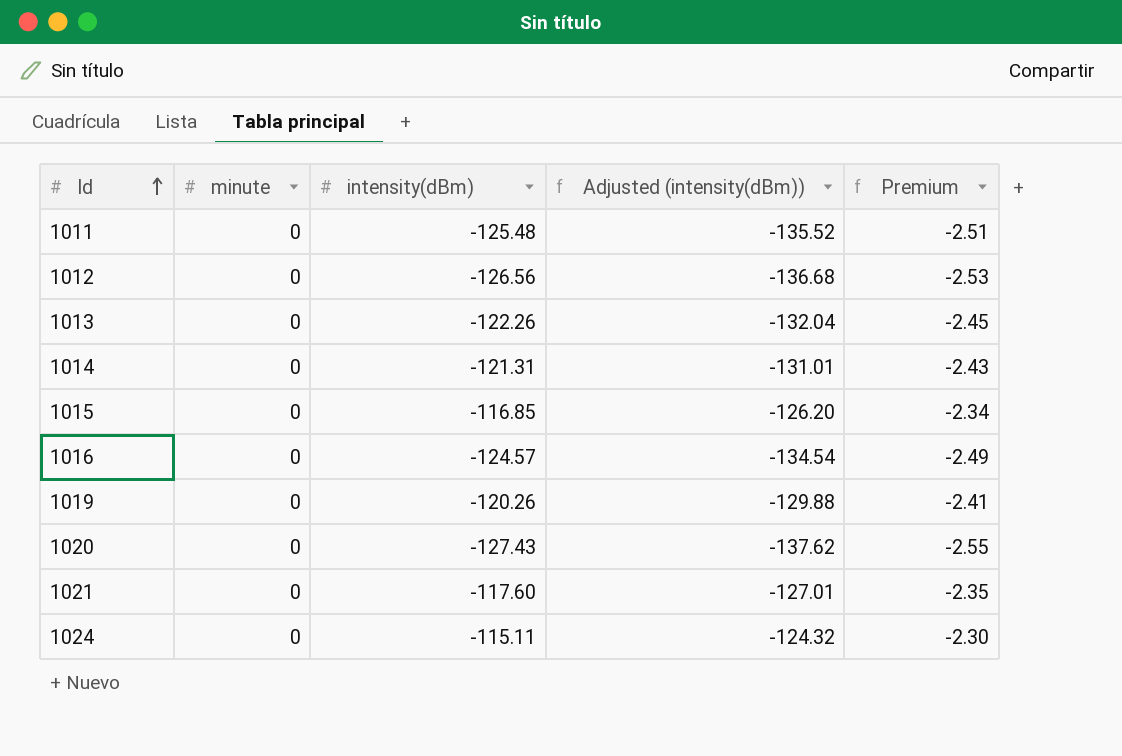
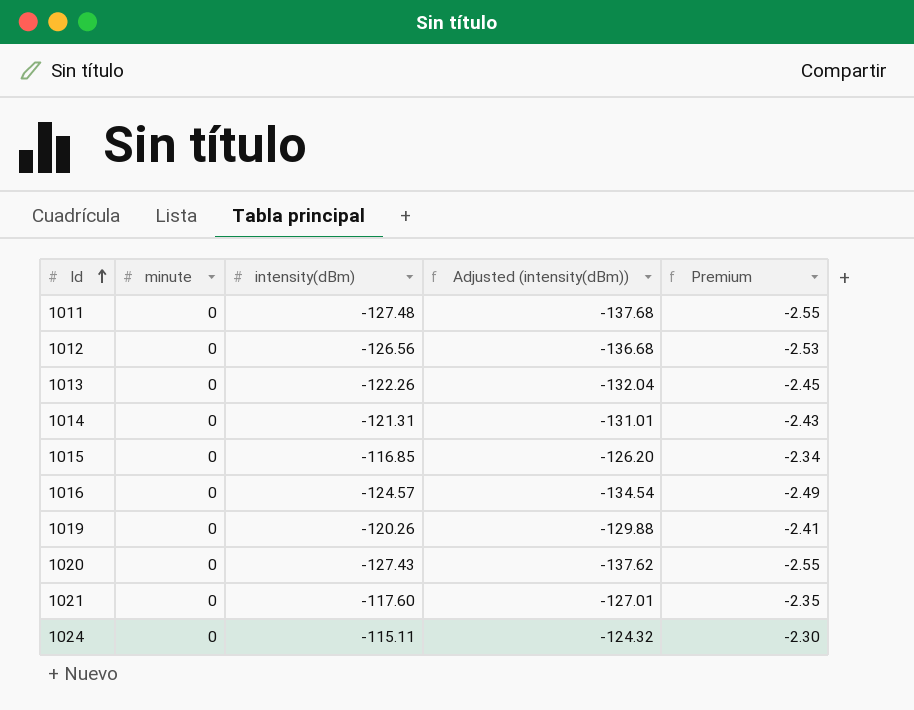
1011 | intensity(dBm): -125.48 -> -127.48
1011 | Adjusted (intensity(dBm)): -135.52 -> -137.68
1011 | Premium: -2.51 -> -2.55

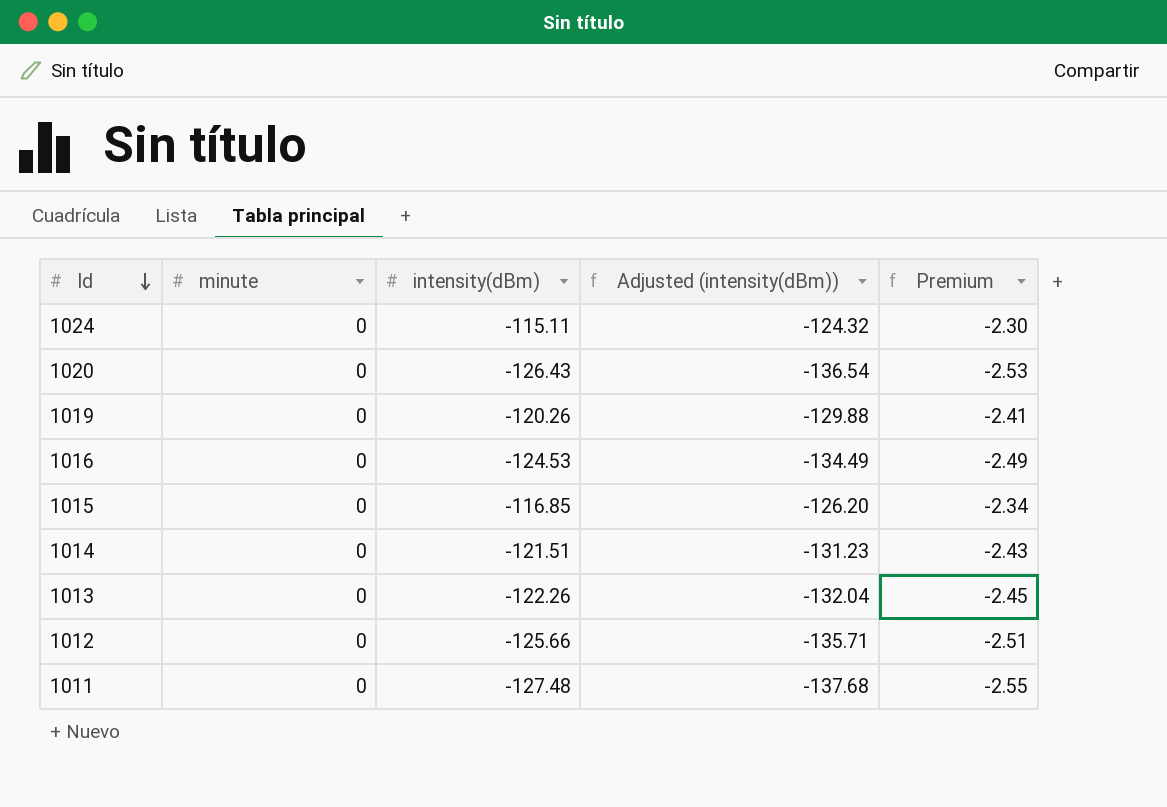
row order: Id ascending -> Id descending
row 1021: 0 | -117.60 | -127.01 | -2.35 -> none
1020 | intensity(dBm): -127.43 -> -126.43
1020 | Adjusted (intensity(dBm)): -137.62 -> -136.54
1020 | Premium: -2.55 -> -2.53
1016 | intensity(dBm): -124.57 -> -124.53
1016 | Adjusted (intensity(dBm)): -134.54 -> -134.49
1014 | intensity(dBm): -121.31 -> -121.51
1014 | Adjusted (intensity(dBm)): -131.01 -> -131.23
1012 | intensity(dBm): -126.56 -> -125.66
1012 | Adjusted (intensity(dBm)): -136.68 -> -135.71
1012 | Premium: -2.53 -> -2.51

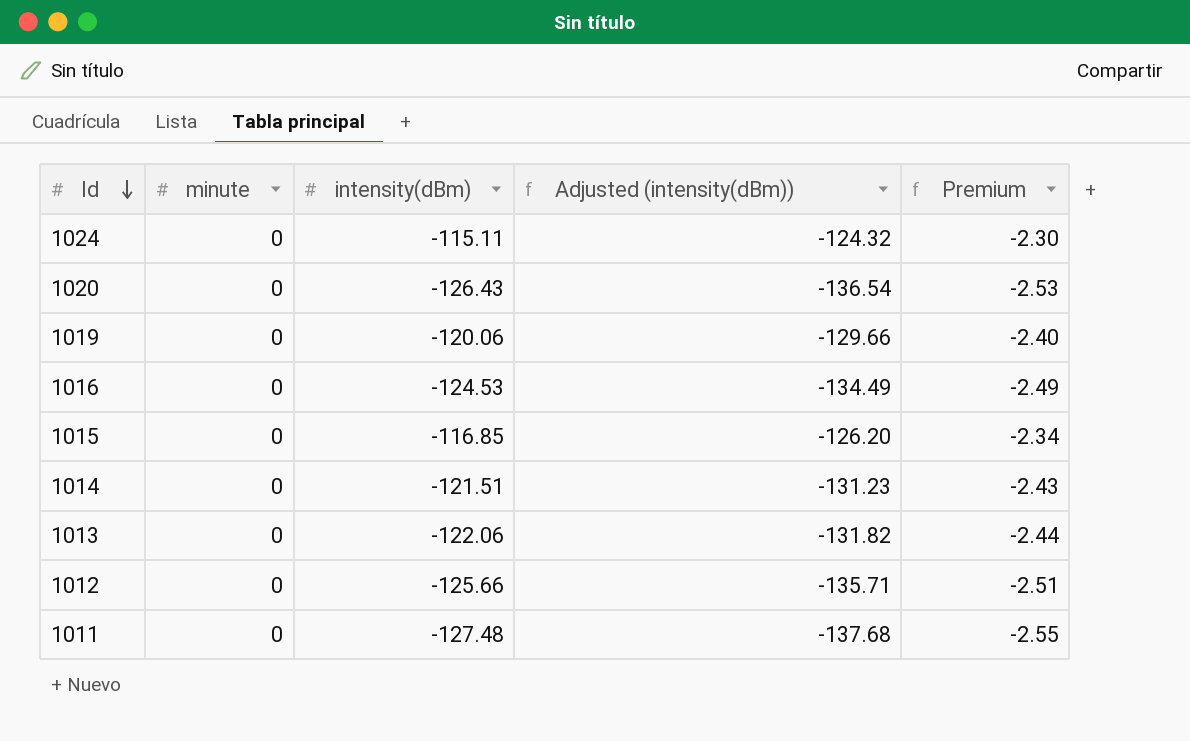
1019 | intensity(dBm): -120.26 -> -120.06
1019 | Adjusted (intensity(dBm)): -129.88 -> -129.66
1019 | Premium: -2.41 -> -2.40
1013 | intensity(dBm): -122.26 -> -122.06
1013 | Adjusted (intensity(dBm)): -132.04 -> -131.82
1013 | Premium: -2.45 -> -2.44

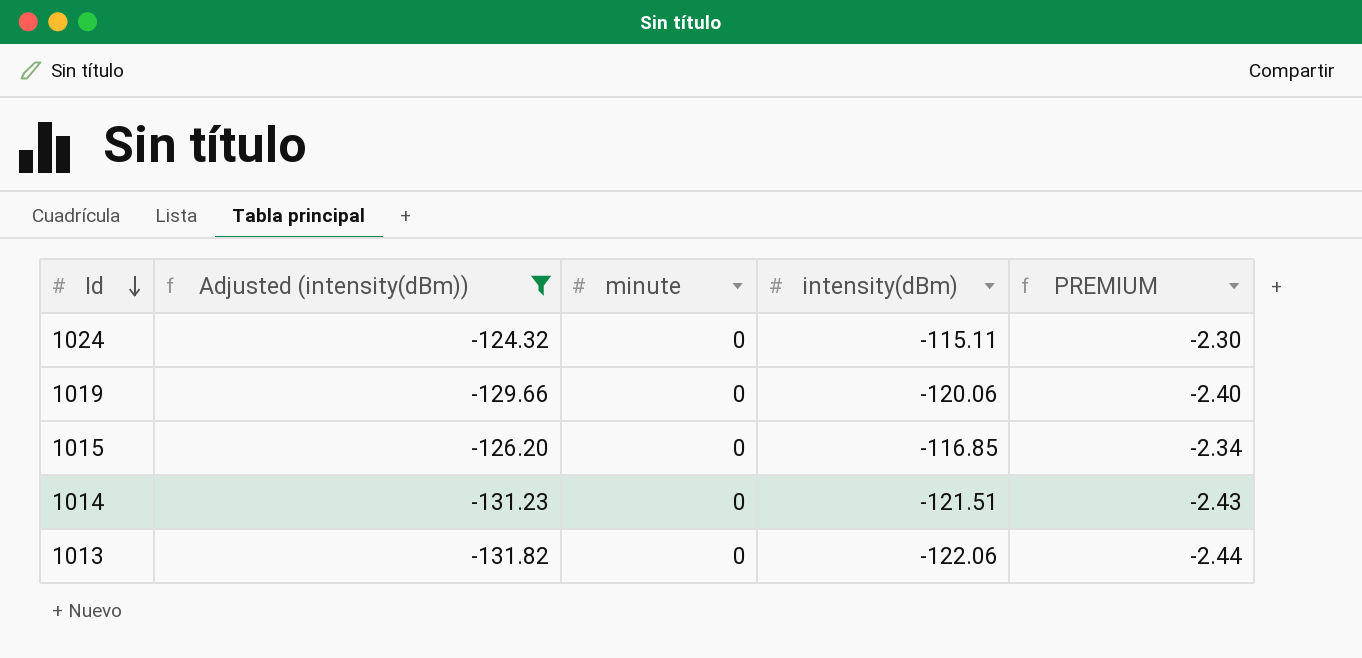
filter: none -> Adjusted (intensity(dBm)) >= -131.82
column Adjusted (intensity(dBm)) | position: 4 -> 2
column name: Premium -> PREMIUM

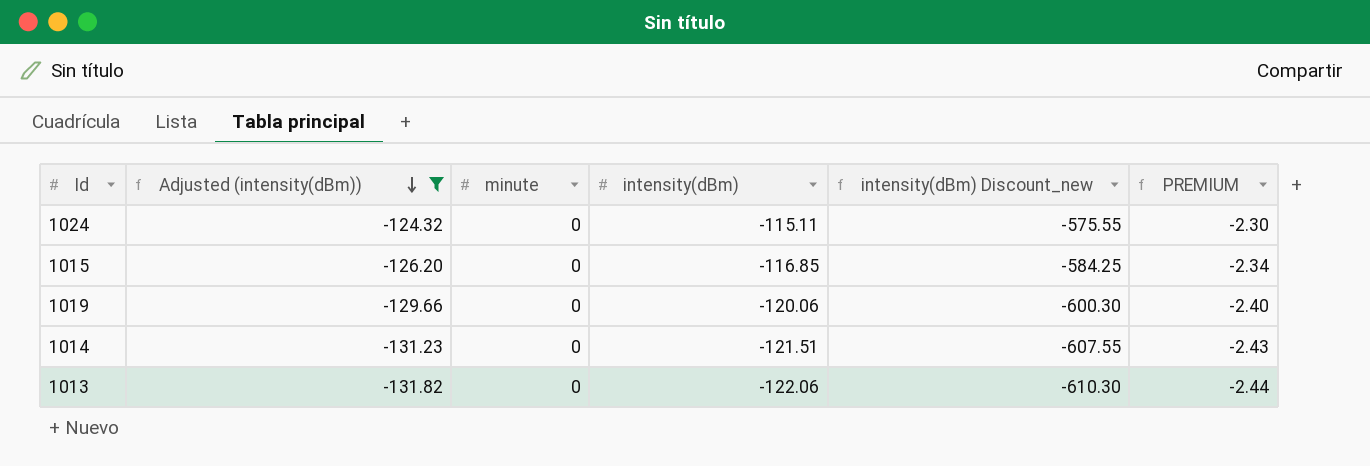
row order: Id descending -> Adjusted (intensity(dBm)) descending
column intensity(dBm) Discount_new | formula: none -> [intensity(dBm)] * 5

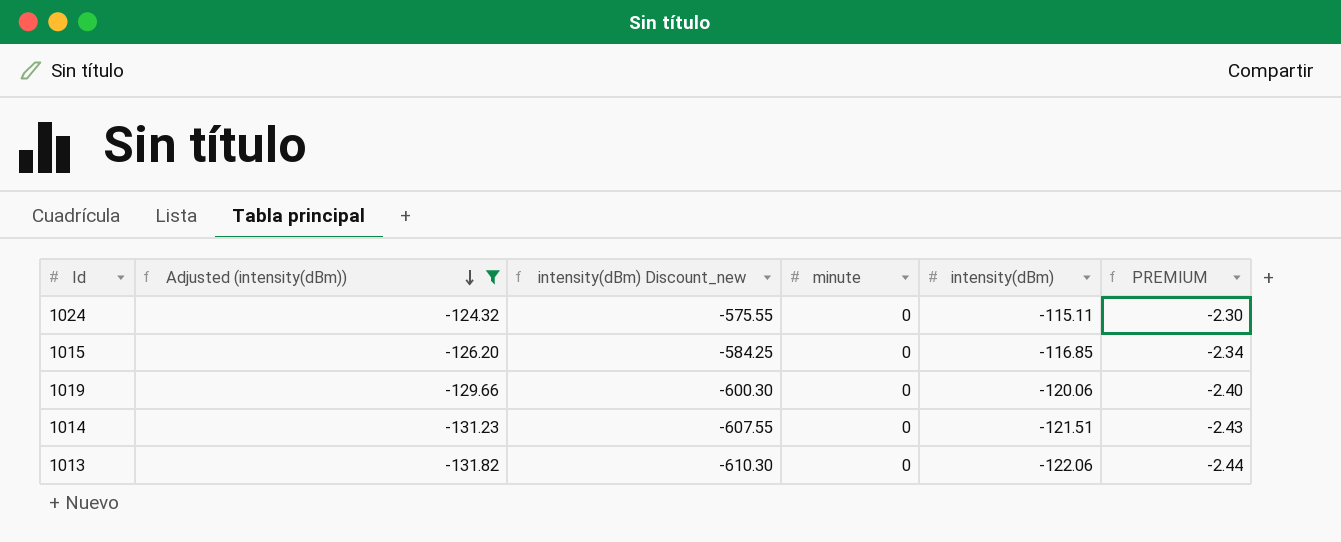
column intensity(dBm) Discount_new | position: 5 -> 3

